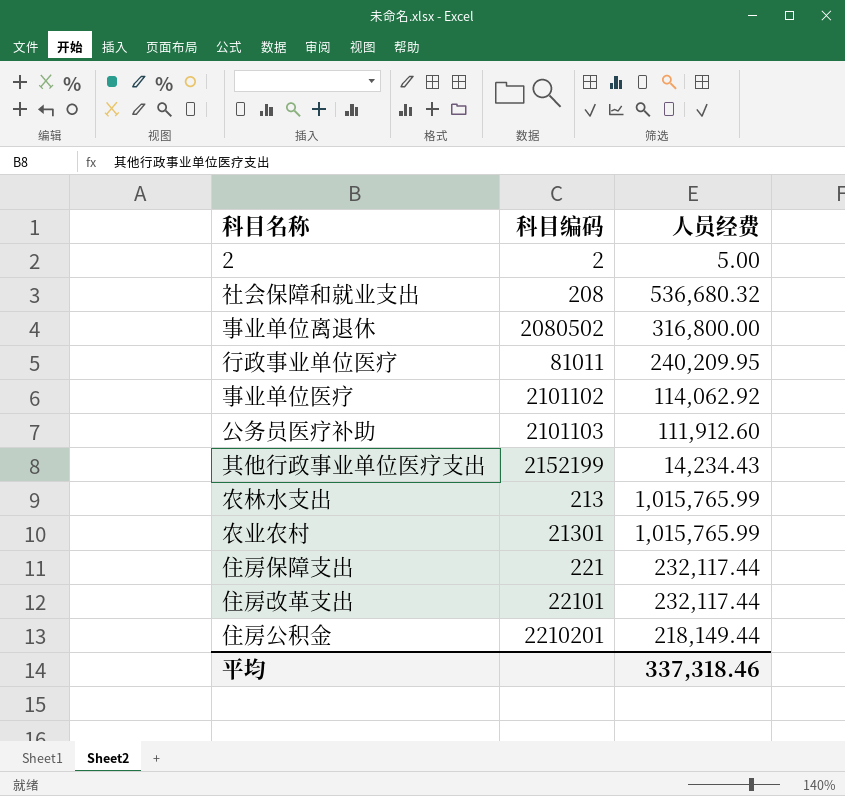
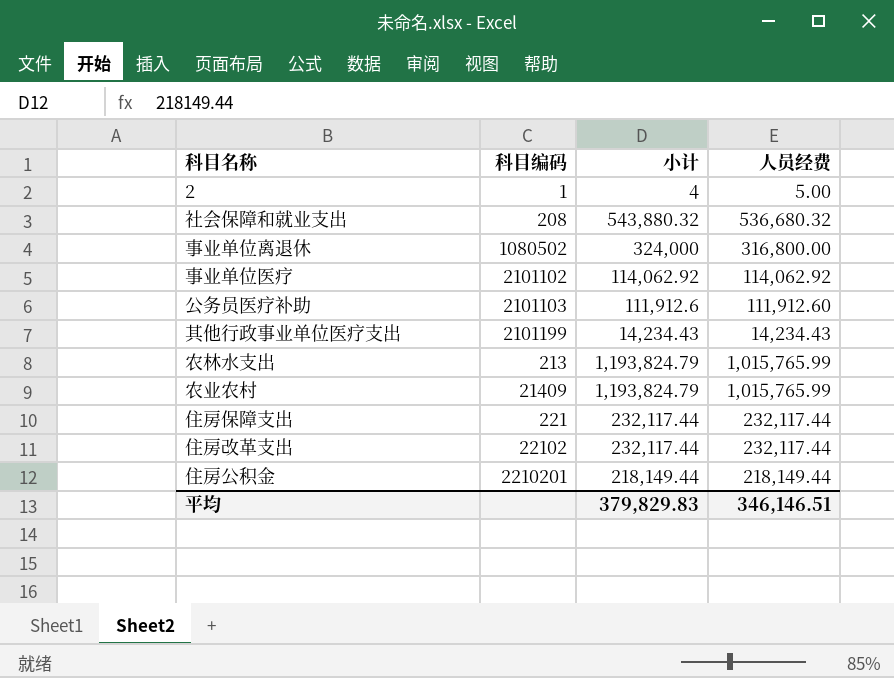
column 小计 | position: none -> 3
row 行政事业单位医疗: 81011 | 240,209.95 -> none
2 | 科目编码: 2 -> 1
事业单位离退休 | 科目编码: 2080502 -> 1080502
其他行政事业单位医疗支出 | 科目编码: 2152199 -> 2101199
农业农村 | 科目编码: 21301 -> 21409
住房改革支出 | 科目编码: 22101 -> 22102
平均 | 人员经费: 337,318.46 -> 346,146.51

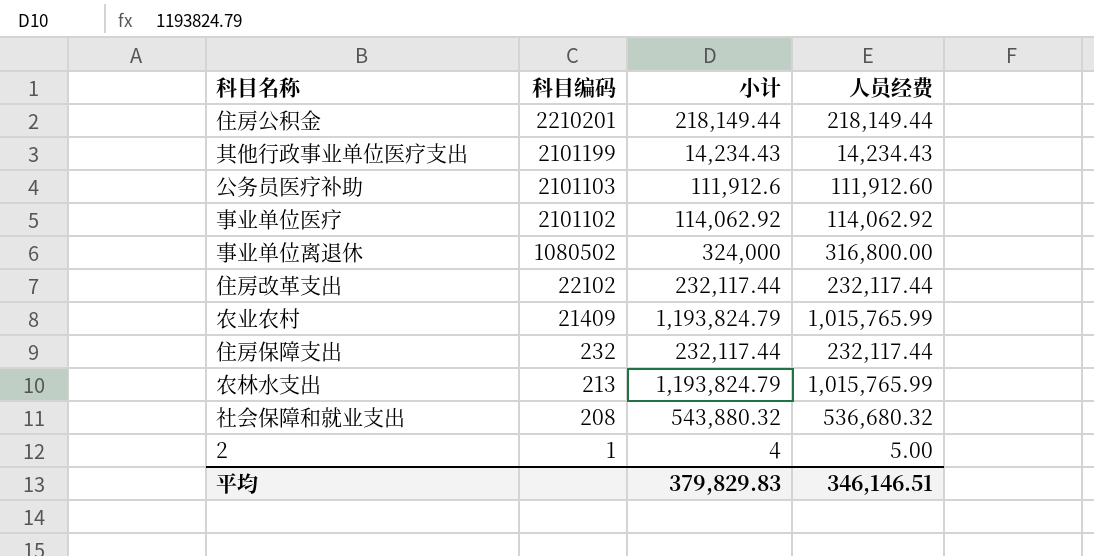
row order: none -> 科目编码 descending
住房保障支出 | 科目编码: 221 -> 232

